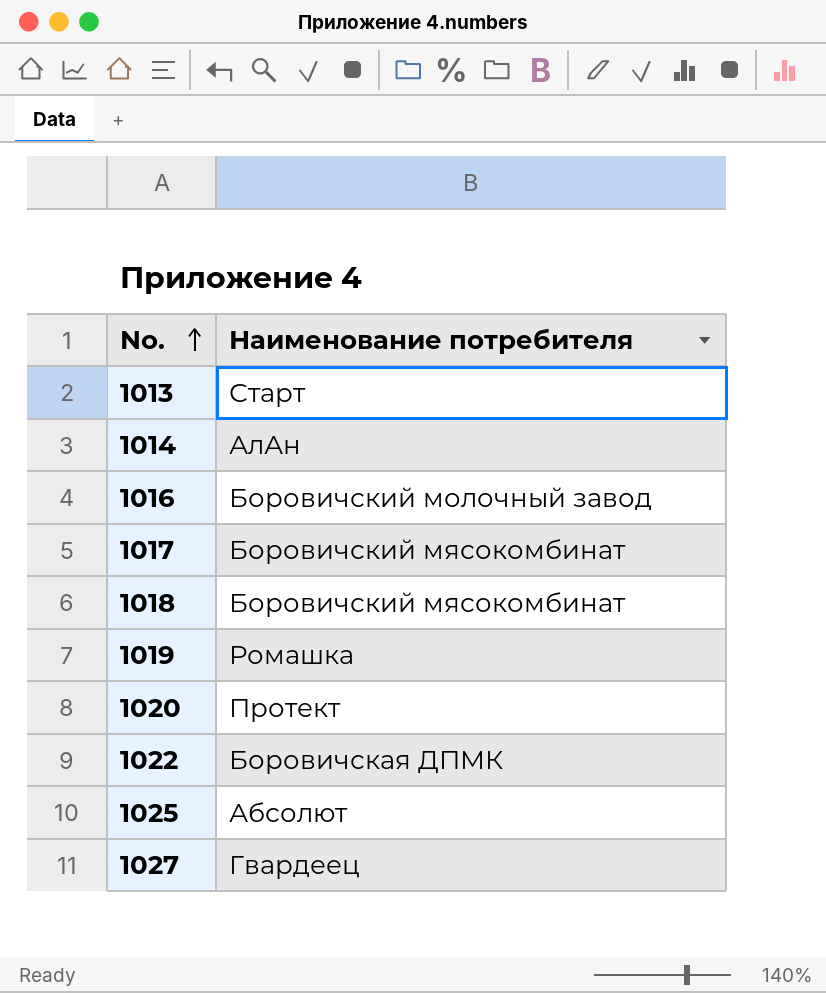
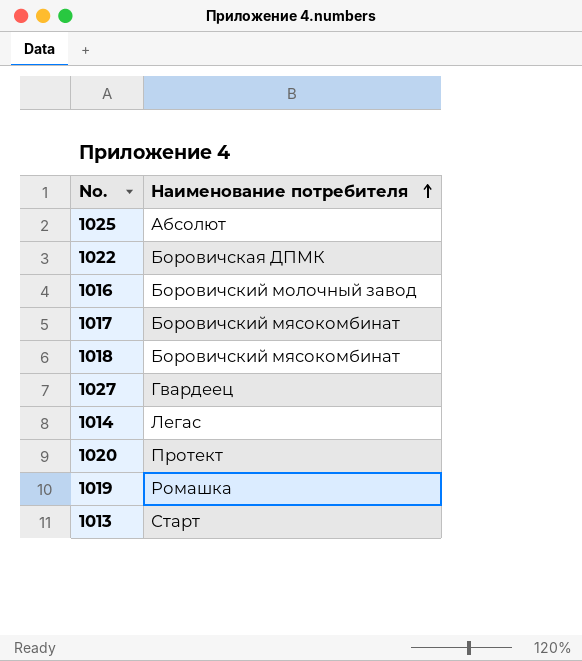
row order: No. ascending -> Наименование потребителя ascending
1014 | Наименование потребителя: АлАн -> Легас

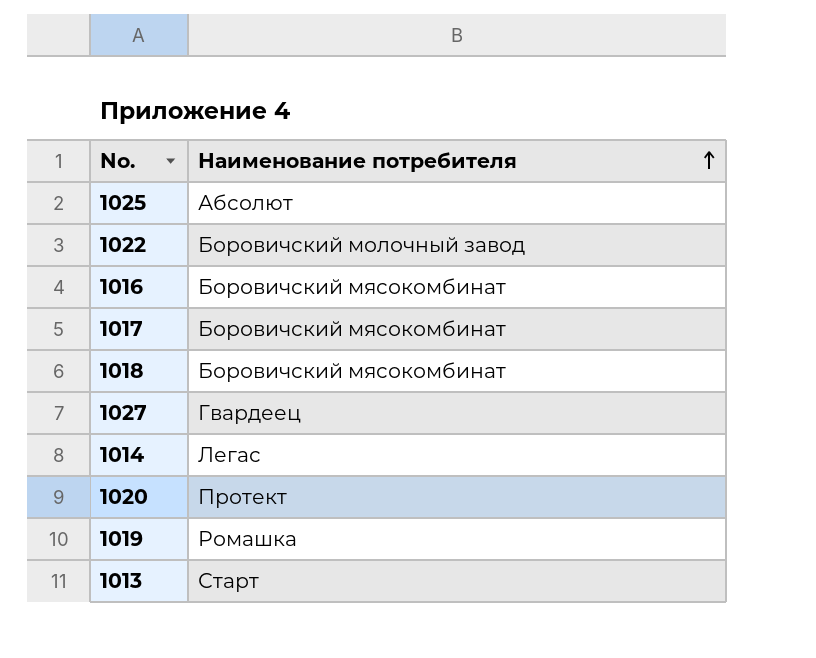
1022 | Наименование потребителя: Боровичская ДПМК -> Боровичский молочный завод
1016 | Наименование потребителя: Боровичский молочный завод -> Боровичский мясокомбинат

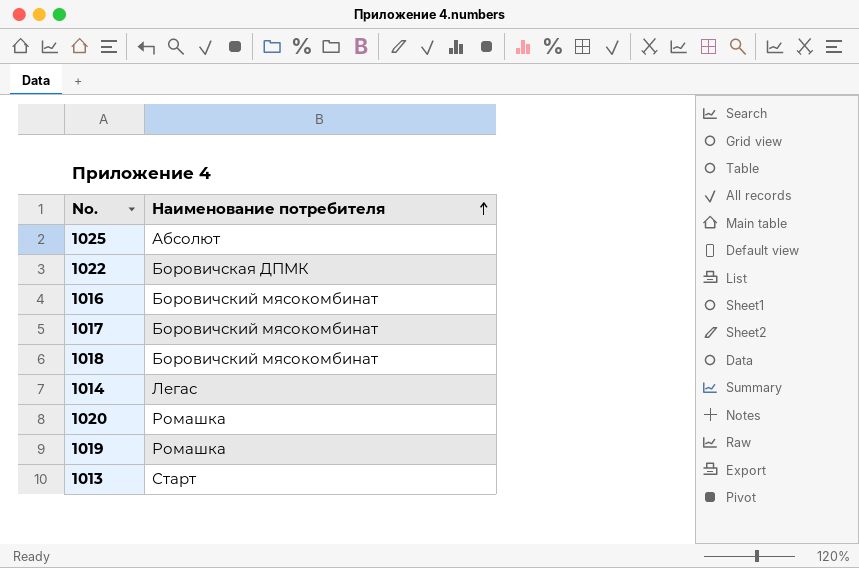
row 1027: Гвардеец -> none
1022 | Наименование потребителя: Боровичский молочный завод -> Боровичская ДПМК
1020 | Наименование потребителя: Протект -> Ромашка

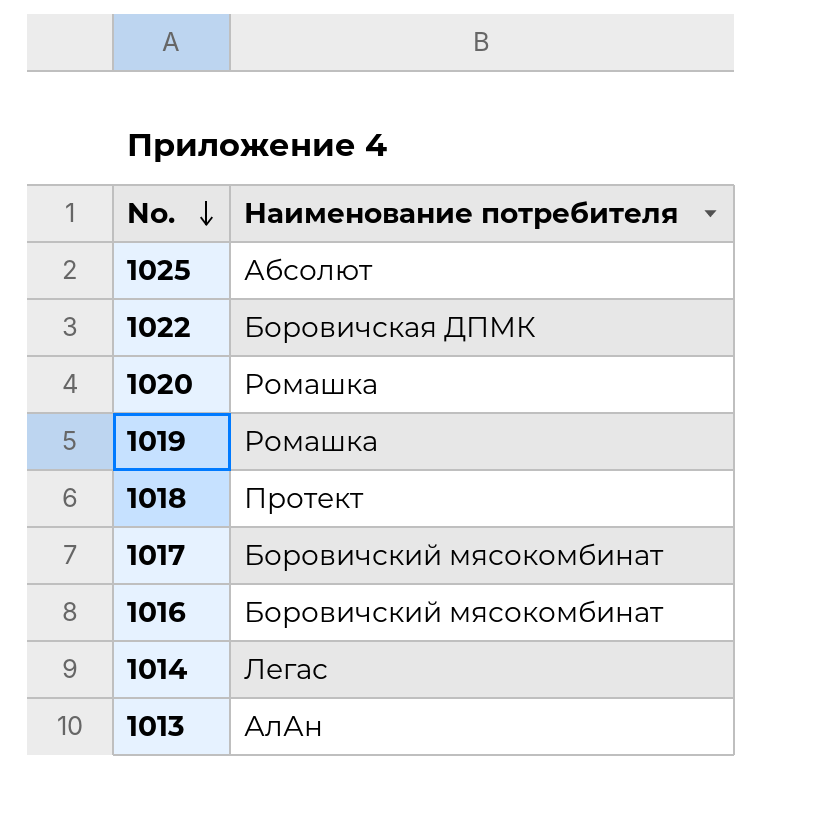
row order: Наименование потребителя ascending -> No. descending
1018 | Наименование потребителя: Боровичский мясокомбинат -> Протект
1013 | Наименование потребителя: Старт -> АлАн

